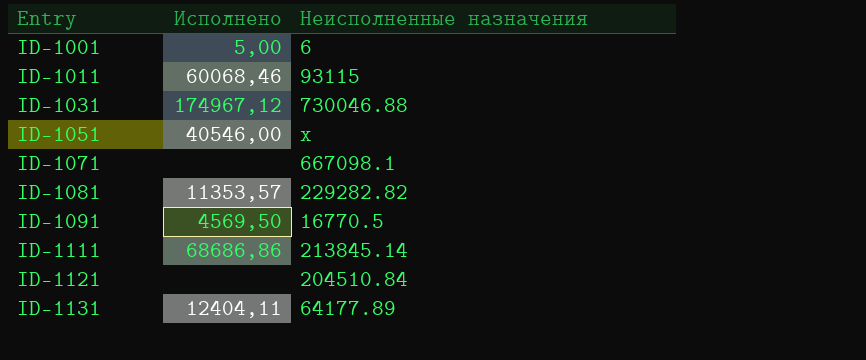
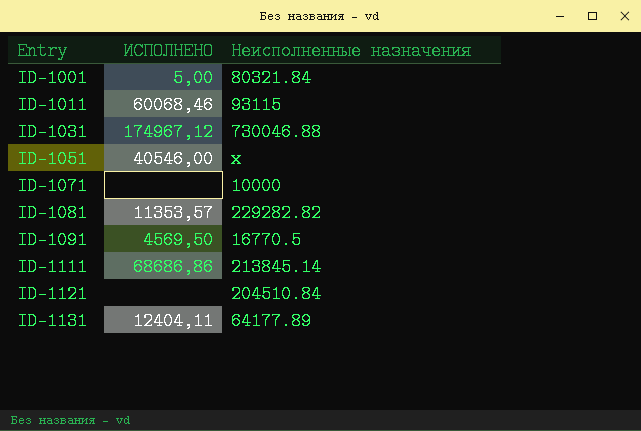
column name: Исполнено -> ИСПОЛНЕНО
ID-1001 | Неисполненные назначения: 6 -> 80321.84
ID-1071 | Неисполненные назначения: 667098.1 -> 10000

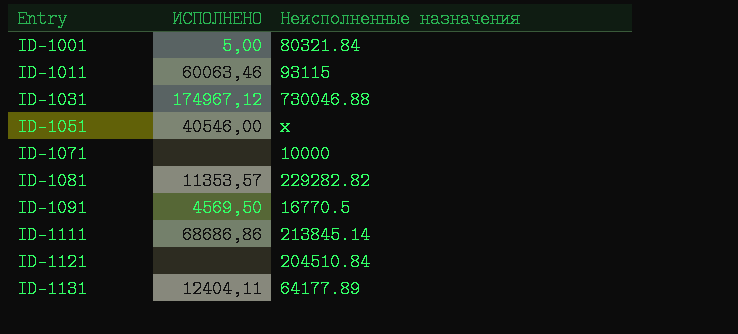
ID-1011 | ИСПОЛНЕНО: 60068,46 -> 60063,46

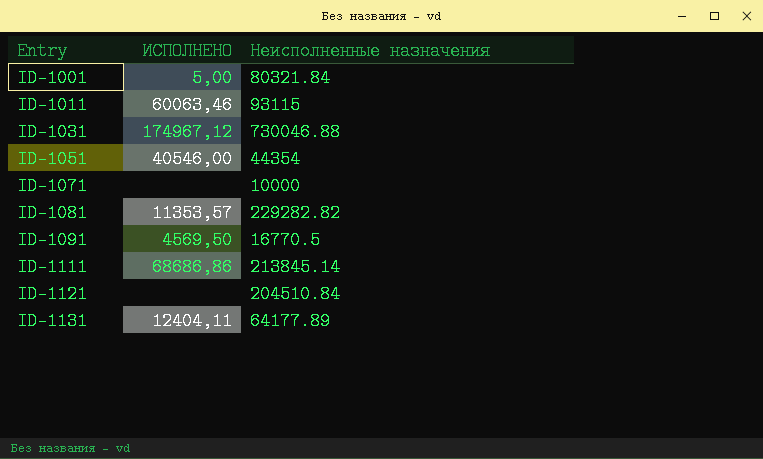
ID-1051 | Неисполненные назначения: x -> 44354

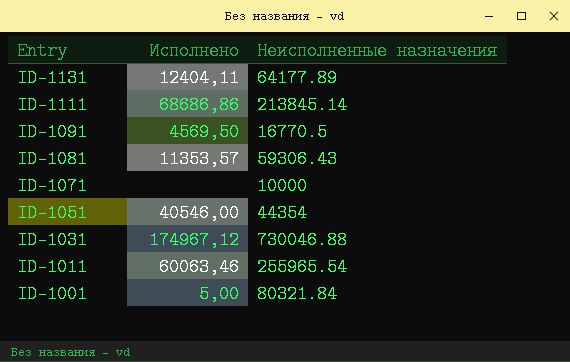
row order: Entry ascending -> Entry descending
column name: ИСПОЛНЕНО -> Исполнено
row ID-1121: none | 204510.84 -> none
ID-1081 | Неисполненные назначения: 229282.82 -> 59306.43
ID-1011 | Неисполненные назначения: 93115 -> 255965.54

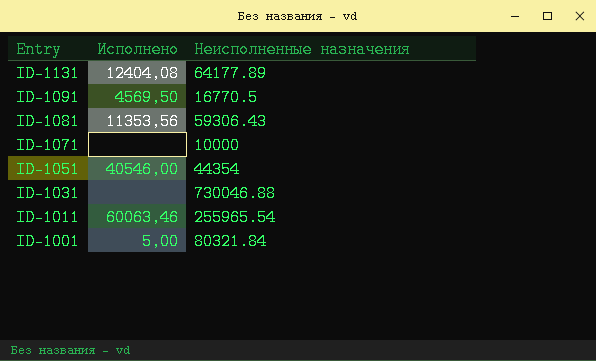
row ID-1111: 68686,86 | 213845.14 -> none
ID-1131 | Исполнено: 12404,11 -> 12404,08
ID-1081 | Исполнено: 11353,57 -> 11353,56
ID-1031 | Исполнено: 174967,12 -> none

